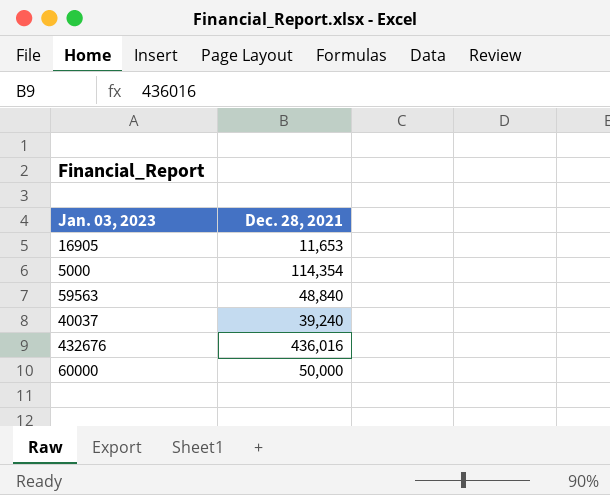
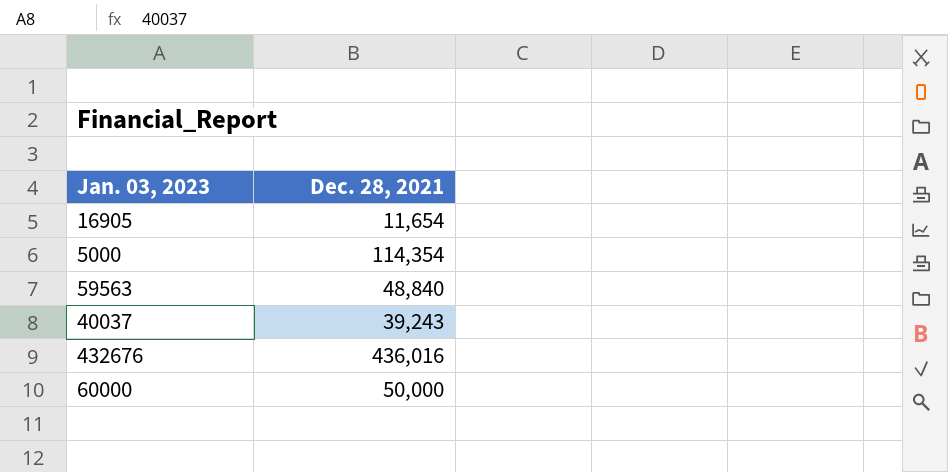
16905 | Dec. 28, 2021: 11,653 -> 11,654
40037 | Dec. 28, 2021: 39,240 -> 39,243

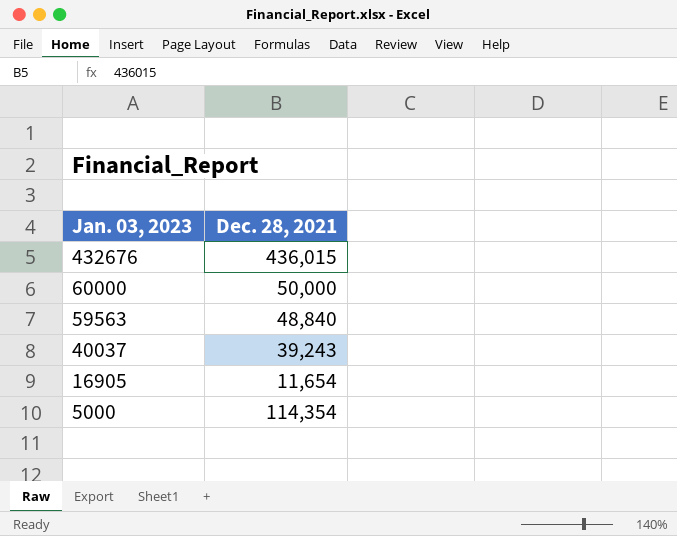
row order: none -> Jan. 03, 2023 descending
432676 | Dec. 28, 2021: 436,016 -> 436,015

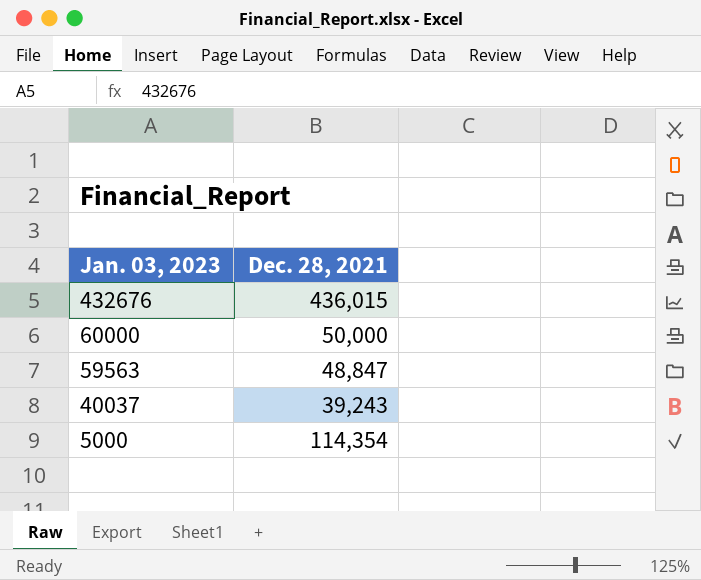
row 16905: 11,654 -> none
59563 | Dec. 28, 2021: 48,840 -> 48,847

